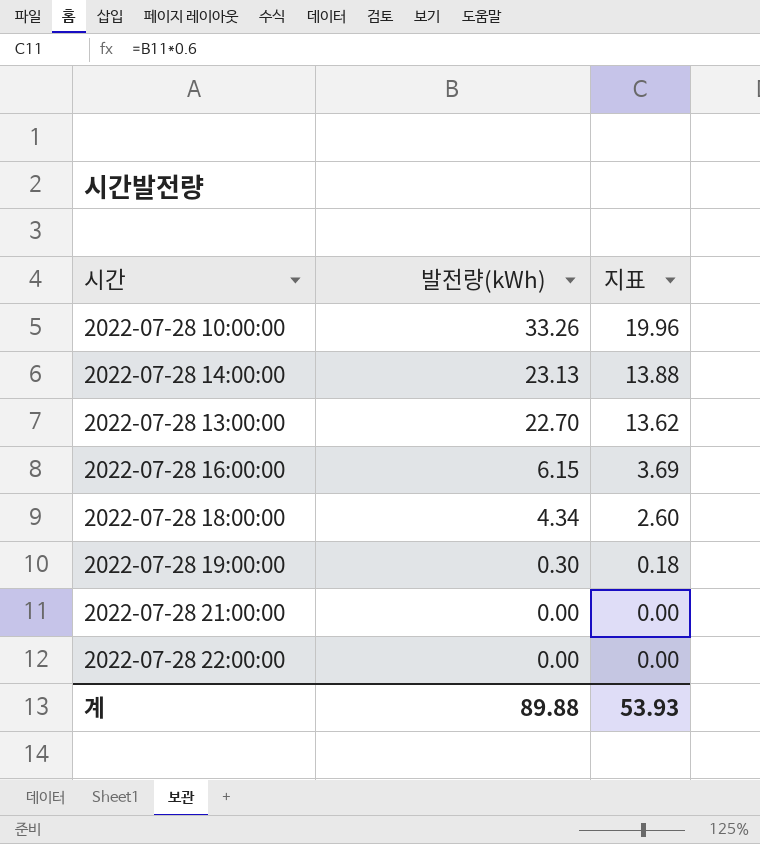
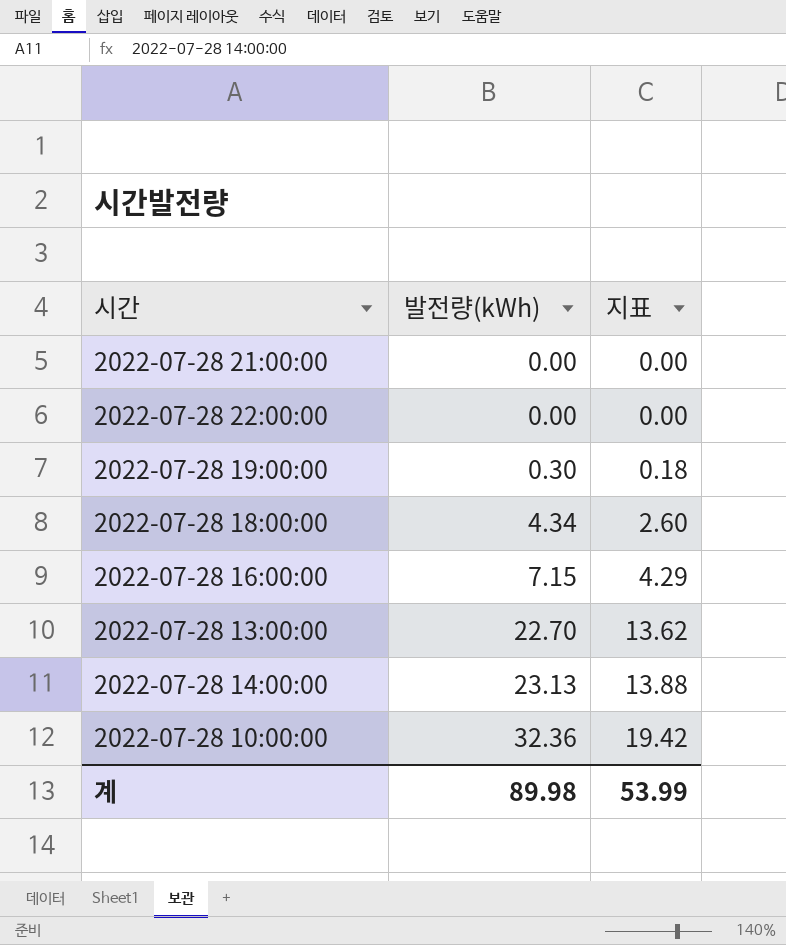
row order: 발전량(kWh) descending -> 발전량(kWh) ascending
2022-07-28 16:00:00 | 발전량(kWh): 6.15 -> 7.15
2022-07-28 16:00:00 | 지표: 3.69 -> 4.29
2022-07-28 10:00:00 | 발전량(kWh): 33.26 -> 32.36
2022-07-28 10:00:00 | 지표: 19.96 -> 19.42
계 | 발전량(kWh): 89.88 -> 89.98
계 | 지표: 53.93 -> 53.99

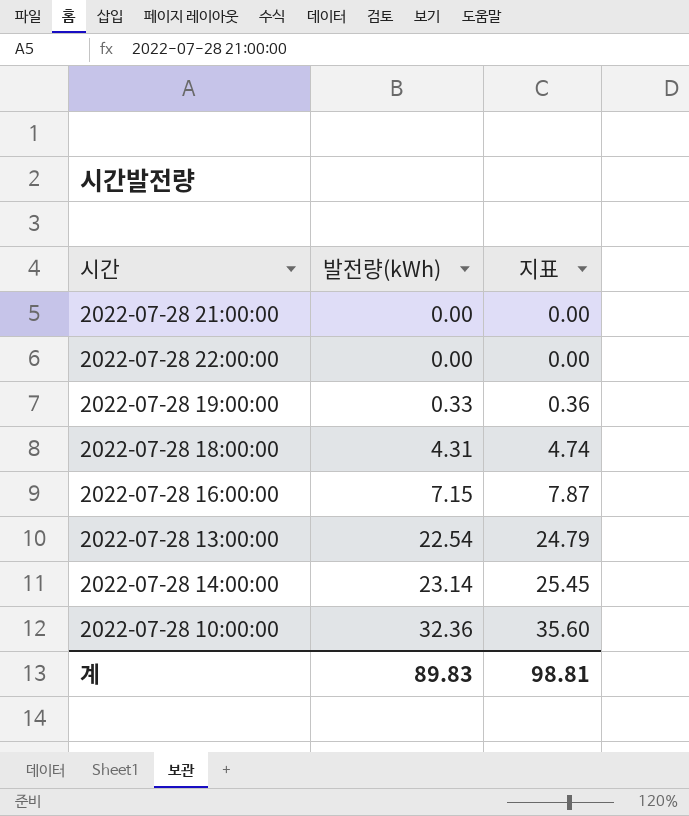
column 지표 | formula: [발전량(kWh)] * 0.6 -> [발전량(kWh)] * 1.1
2022-07-28 19:00:00 | 발전량(kWh): 0.30 -> 0.33
2022-07-28 18:00:00 | 발전량(kWh): 4.34 -> 4.31
2022-07-28 13:00:00 | 발전량(kWh): 22.70 -> 22.54
2022-07-28 14:00:00 | 발전량(kWh): 23.13 -> 23.14
계 | 발전량(kWh): 89.98 -> 89.83
계 | 지표: 53.99 -> 98.81

